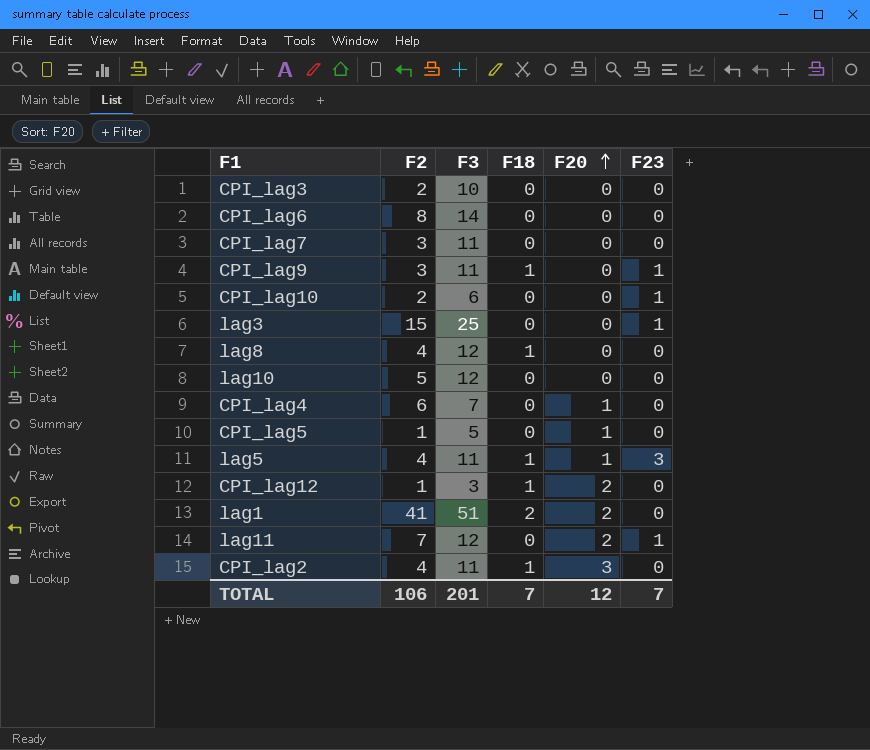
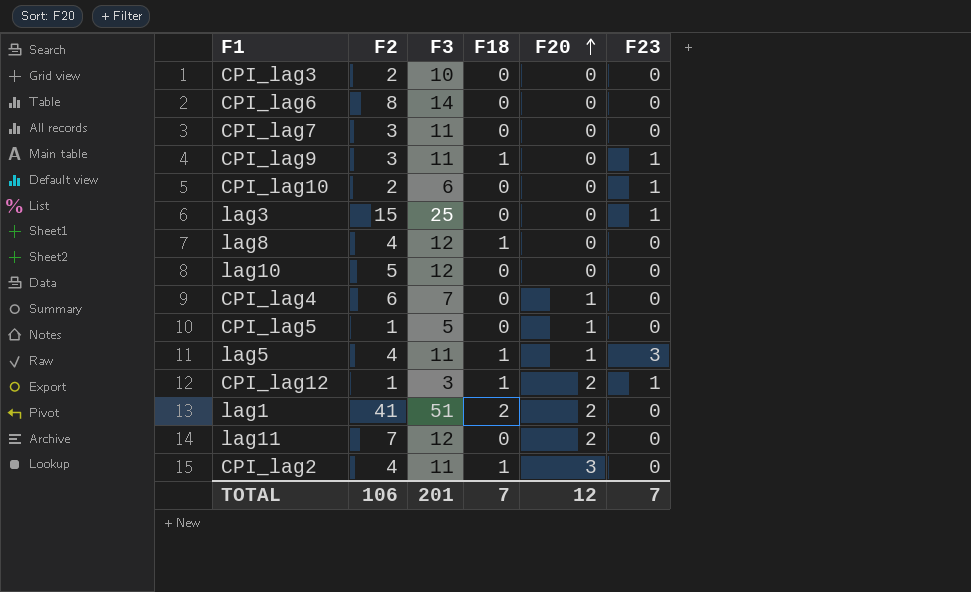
CPI_lag12 | F23: 0 -> 1
lag11 | F23: 1 -> 0

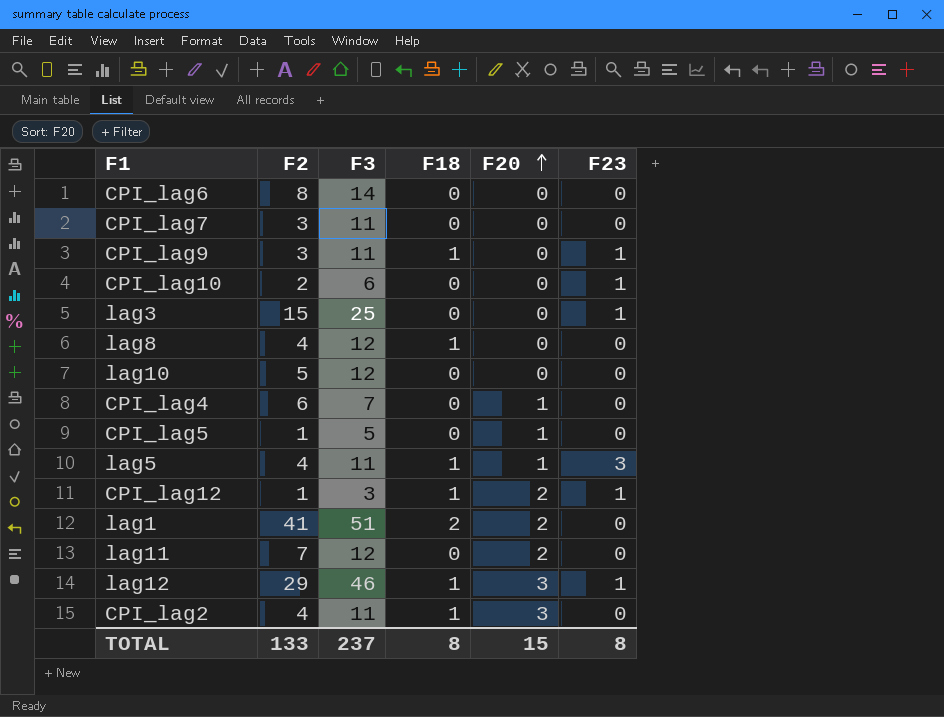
row CPI_lag3: 2 | 10 | 0 | 0 | 0 -> none
row lag12: none -> 29 | 46 | 1 | 3 | 1
TOTAL | F2: 106 -> 133
TOTAL | F3: 201 -> 237
TOTAL | F18: 7 -> 8
TOTAL | F20: 12 -> 15
TOTAL | F23: 7 -> 8

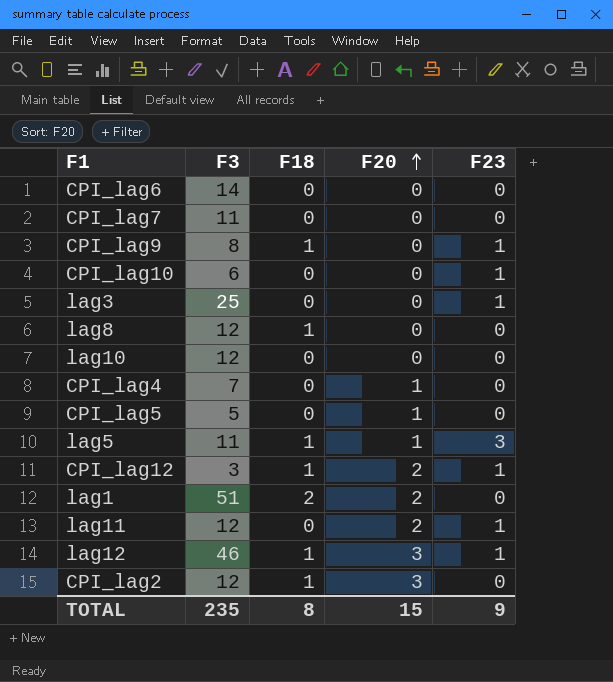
column F2 | position: 2 -> none
CPI_lag9 | F3: 11 -> 8
lag11 | F23: 0 -> 1
CPI_lag2 | F3: 11 -> 12
TOTAL | F3: 237 -> 235
TOTAL | F23: 8 -> 9

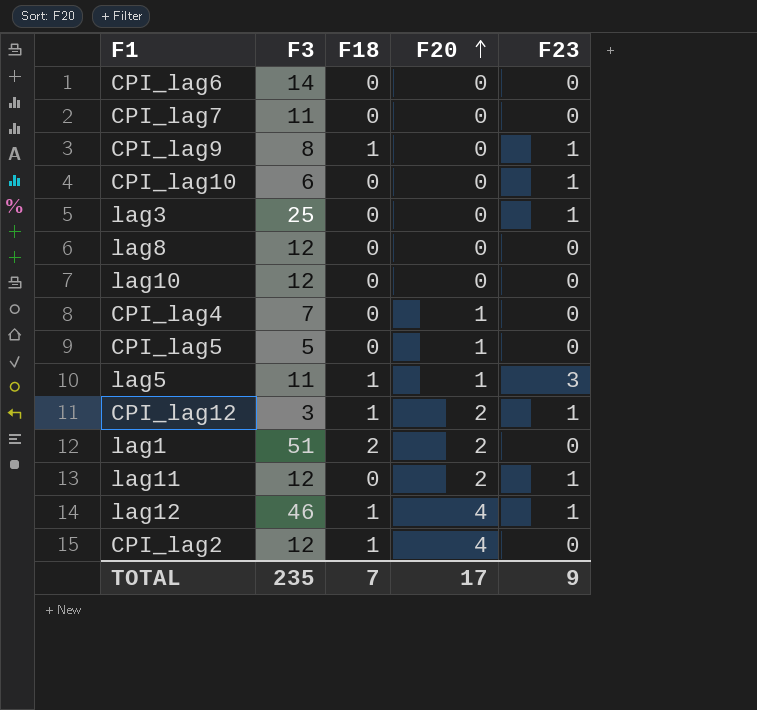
lag8 | F18: 1 -> 0
lag12 | F20: 3 -> 4
CPI_lag2 | F20: 3 -> 4
TOTAL | F18: 8 -> 7
TOTAL | F20: 15 -> 17

